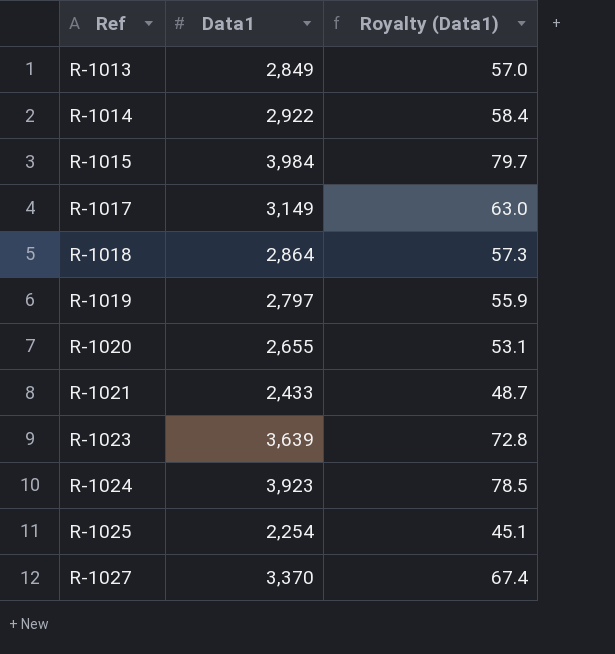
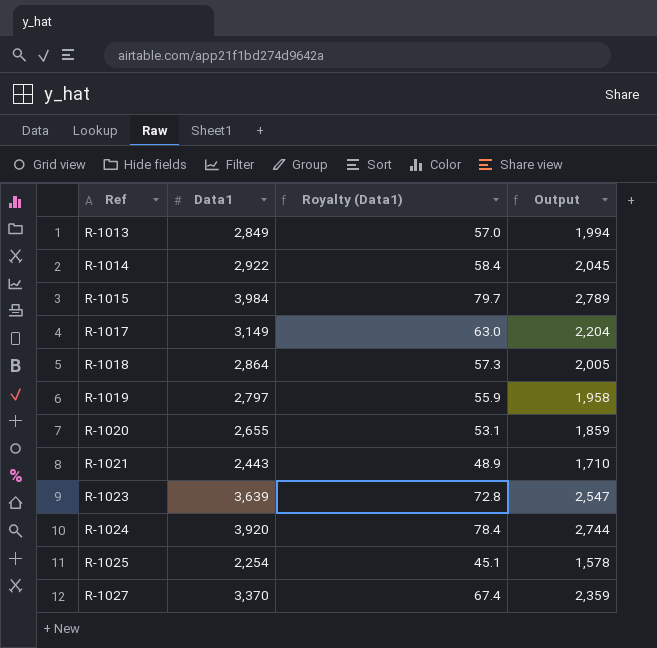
column Output | formula: none -> [Data1] * 0.7
R-1021 | Data1: 2,433 -> 2,443
R-1021 | Royalty (Data1): 48.7 -> 48.9
R-1024 | Data1: 3,923 -> 3,920
R-1024 | Royalty (Data1): 78.5 -> 78.4

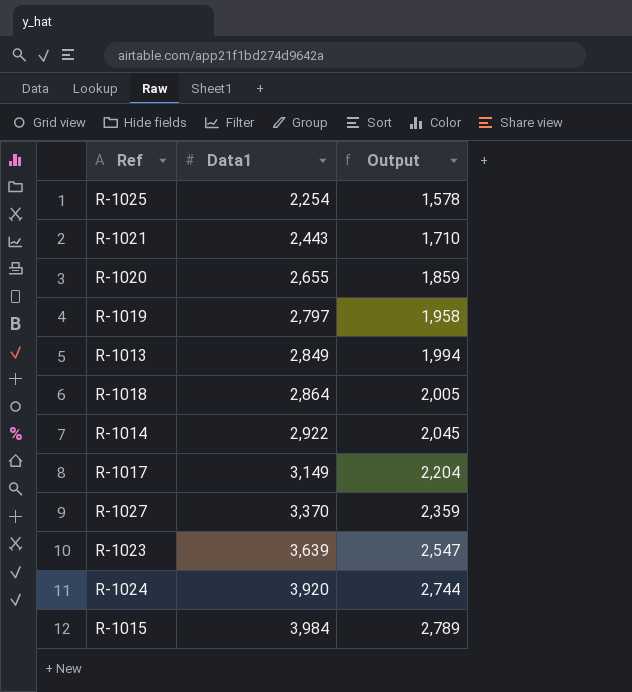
row order: Ref ascending -> Data1 ascending
column Royalty (Data1) | formula: [Data1] * 0.02 -> none

